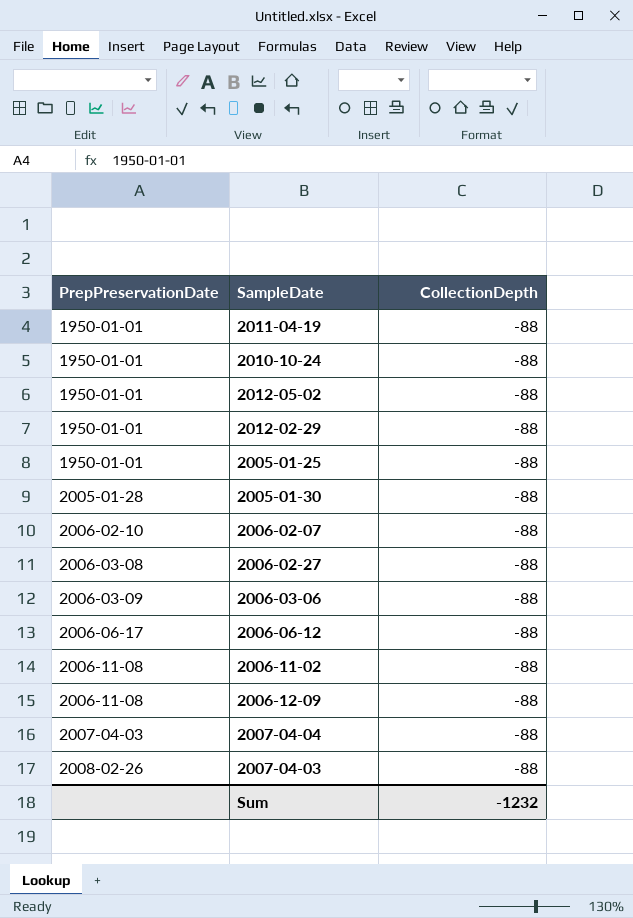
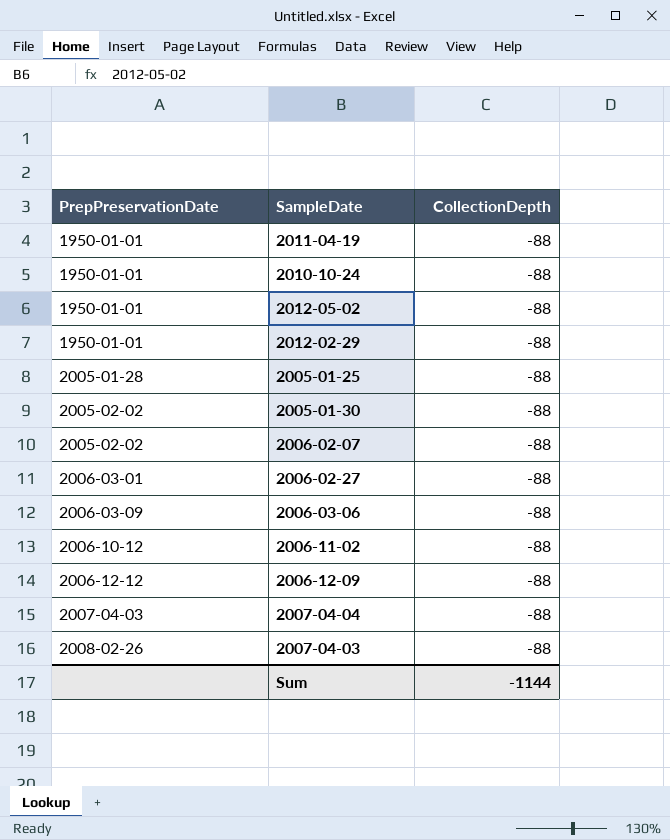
row 2006-06-12: 2006-06-17 | -88 -> none
2005-01-25 | PrepPreservationDate: 1950-01-01 -> 2005-01-28
2005-01-30 | PrepPreservationDate: 2005-01-28 -> 2005-02-02
2006-02-07 | PrepPreservationDate: 2006-02-10 -> 2005-02-02
2006-02-27 | PrepPreservationDate: 2006-03-08 -> 2006-03-01
2006-11-02 | PrepPreservationDate: 2006-11-08 -> 2006-10-12
2006-12-09 | PrepPreservationDate: 2006-11-08 -> 2006-12-12
Sum | CollectionDepth: -1232 -> -1144

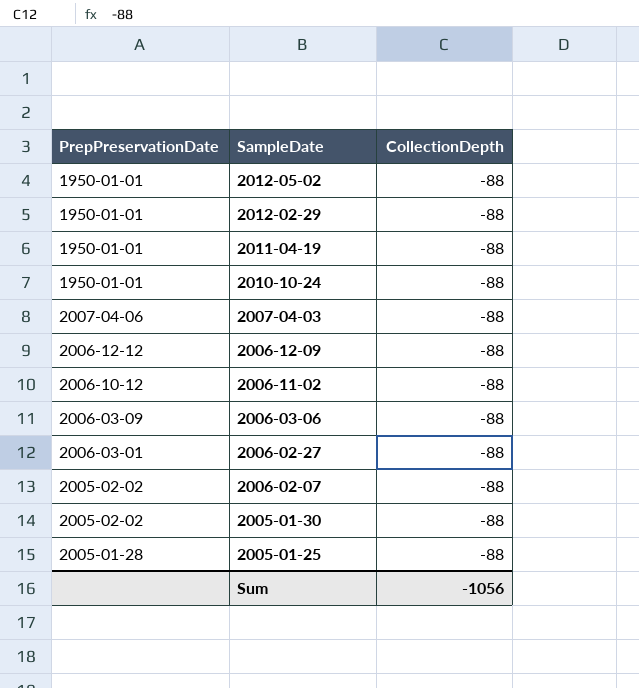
row order: PrepPreservationDate ascending -> SampleDate descending
row 2007-04-04: 2007-04-03 | -88 -> none
2007-04-03 | PrepPreservationDate: 2008-02-26 -> 2007-04-06
Sum | CollectionDepth: -1144 -> -1056

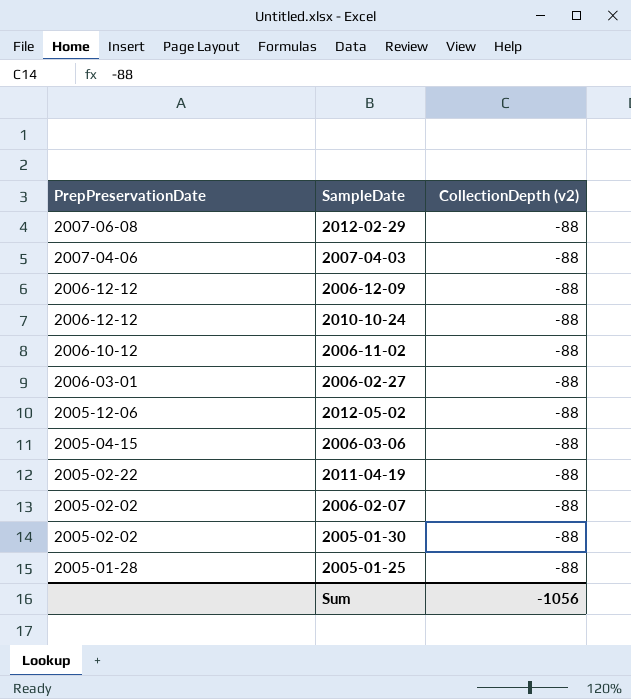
row order: SampleDate descending -> PrepPreservationDate descending
column name: CollectionDepth -> CollectionDepth (v2)
2012-02-29 | PrepPreservationDate: 1950-01-01 -> 2007-06-08
2010-10-24 | PrepPreservationDate: 1950-01-01 -> 2006-12-12
2012-05-02 | PrepPreservationDate: 1950-01-01 -> 2005-12-06
2006-03-06 | PrepPreservationDate: 2006-03-09 -> 2005-04-15
2011-04-19 | PrepPreservationDate: 1950-01-01 -> 2005-02-22

